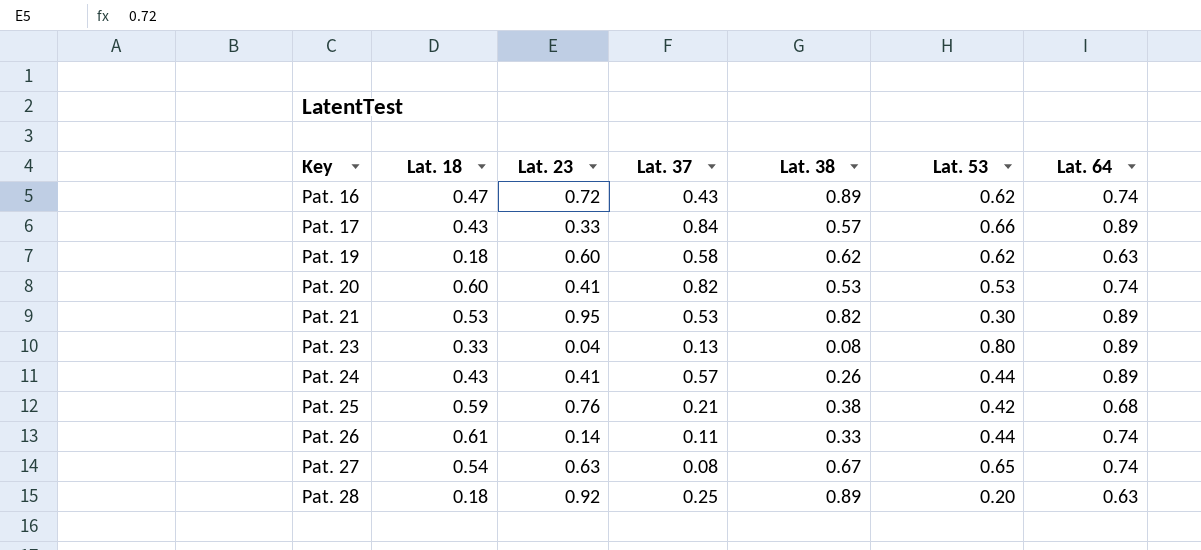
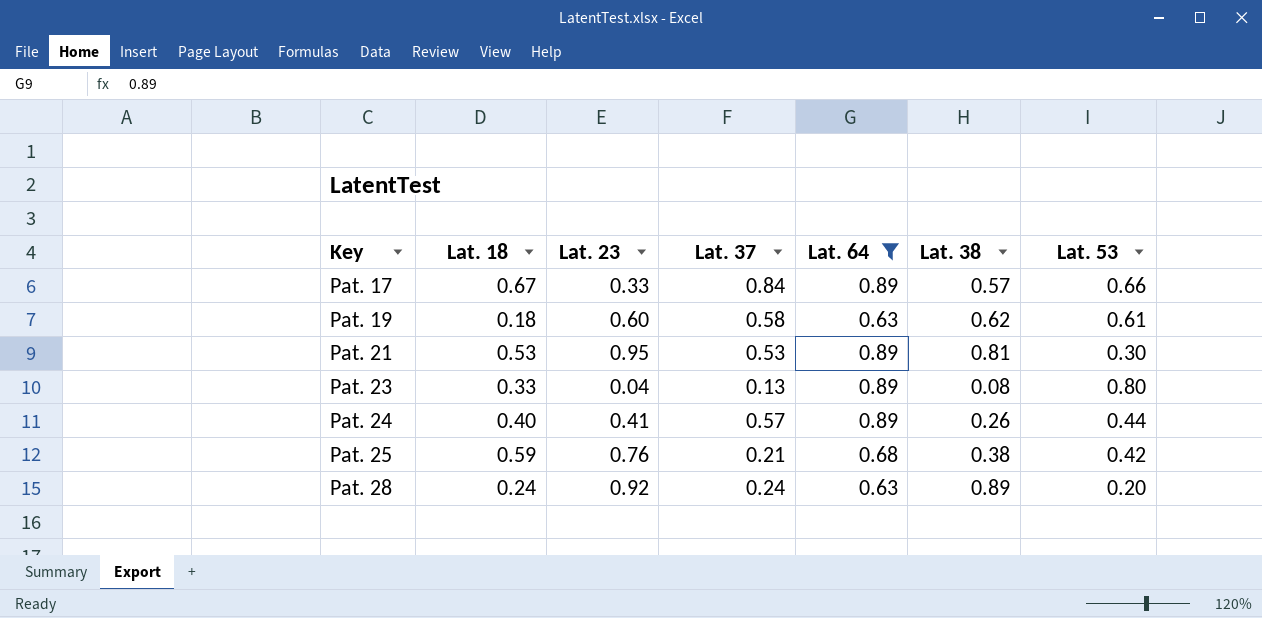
filter: none -> Lat. 64 != 0.74
column Lat. 64 | position: 7 -> 5
Pat. 17 | Lat. 18: 0.43 -> 0.67
Pat. 19 | Lat. 53: 0.62 -> 0.61
Pat. 21 | Lat. 38: 0.82 -> 0.81
Pat. 24 | Lat. 18: 0.43 -> 0.40
Pat. 28 | Lat. 18: 0.18 -> 0.24
Pat. 28 | Lat. 37: 0.25 -> 0.24

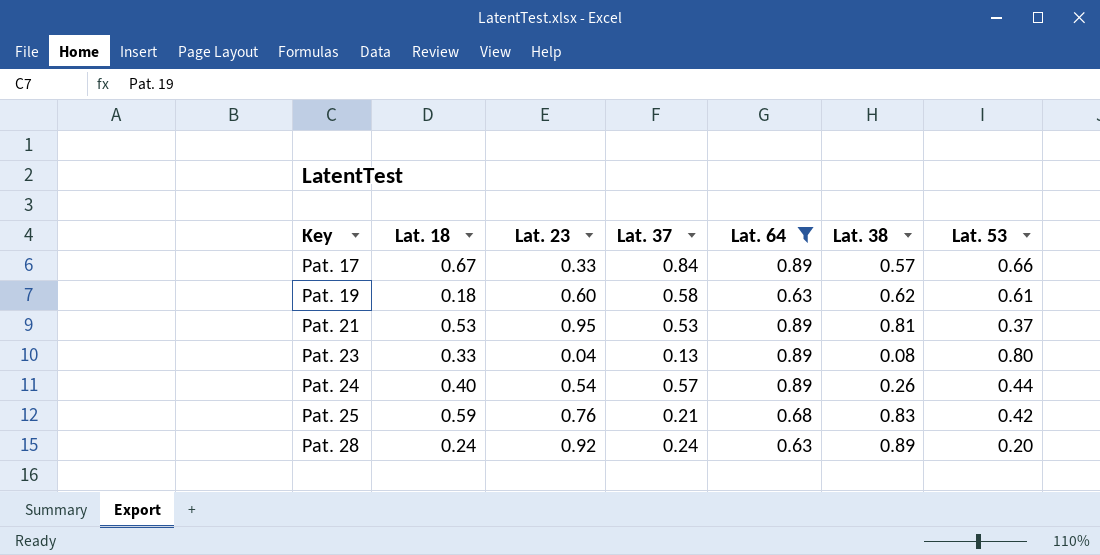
Pat. 21 | Lat. 53: 0.30 -> 0.37
Pat. 24 | Lat. 23: 0.41 -> 0.54
Pat. 25 | Lat. 38: 0.38 -> 0.83

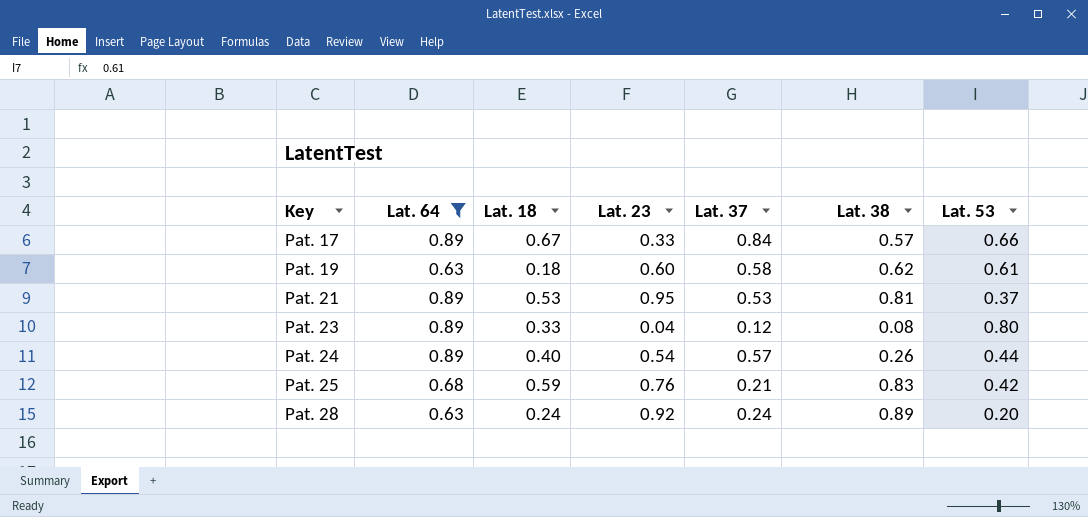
column Lat. 64 | position: 5 -> 2
Pat. 23 | Lat. 37: 0.13 -> 0.12

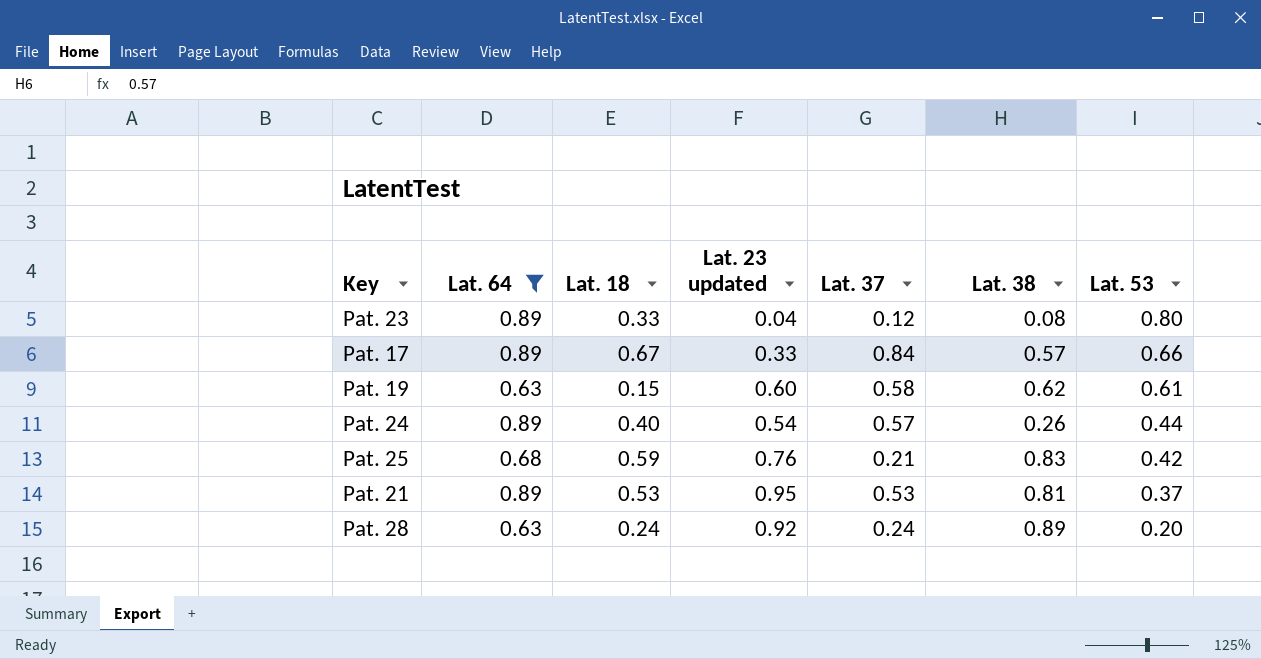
row order: Key ascending -> Lat. 53 descending
column name: Lat. 23 -> Lat. 23 updated
Pat. 19 | Lat. 18: 0.18 -> 0.15

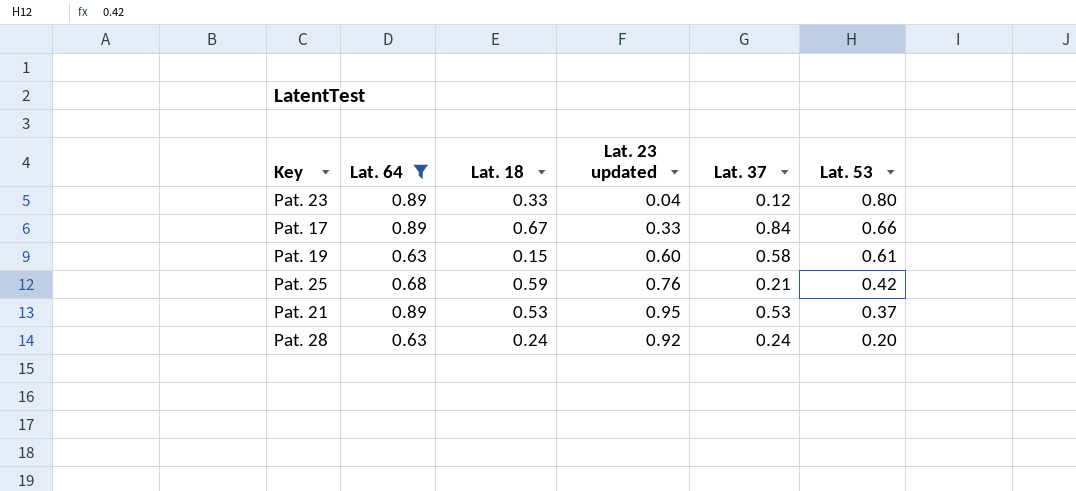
column Lat. 38 | position: 6 -> none
row Pat. 24: 0.89 | 0.40 | 0.54 | 0.57 | 0.26 | 0.44 -> none

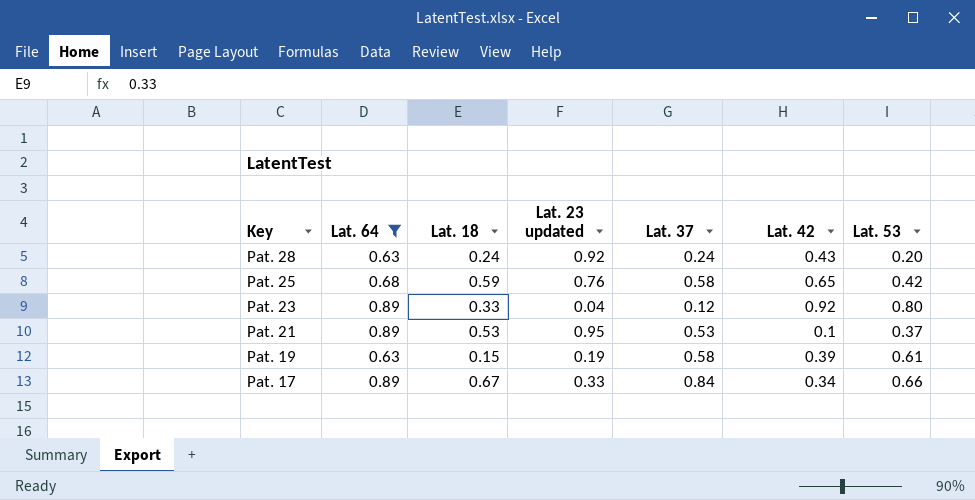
row order: Lat. 53 descending -> Key descending
column Lat. 42 | position: none -> 6
Pat. 25 | Lat. 37: 0.21 -> 0.58
Pat. 19 | Lat. 23 updated: 0.60 -> 0.19

